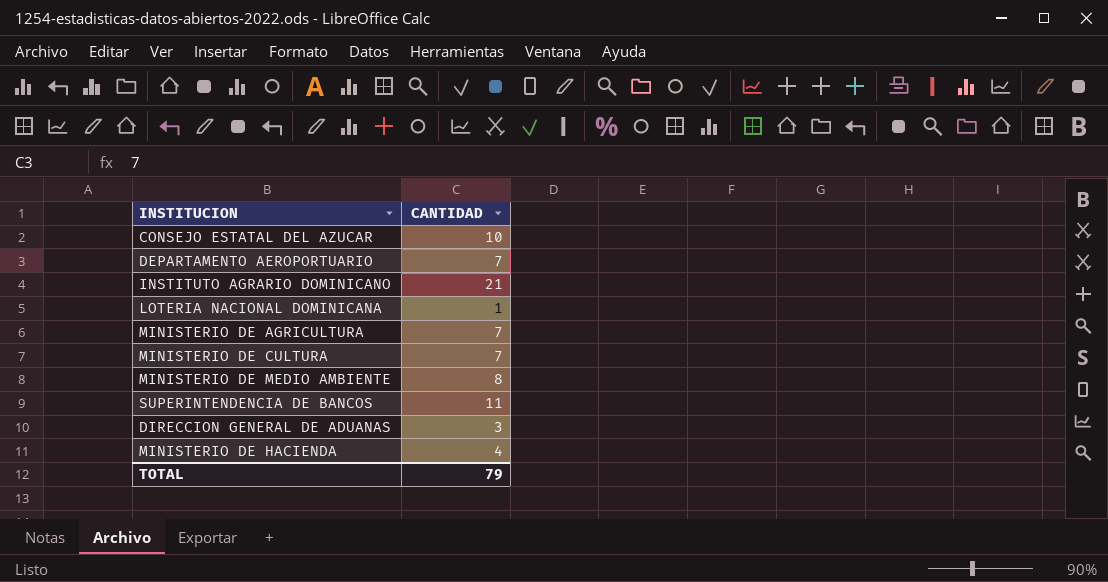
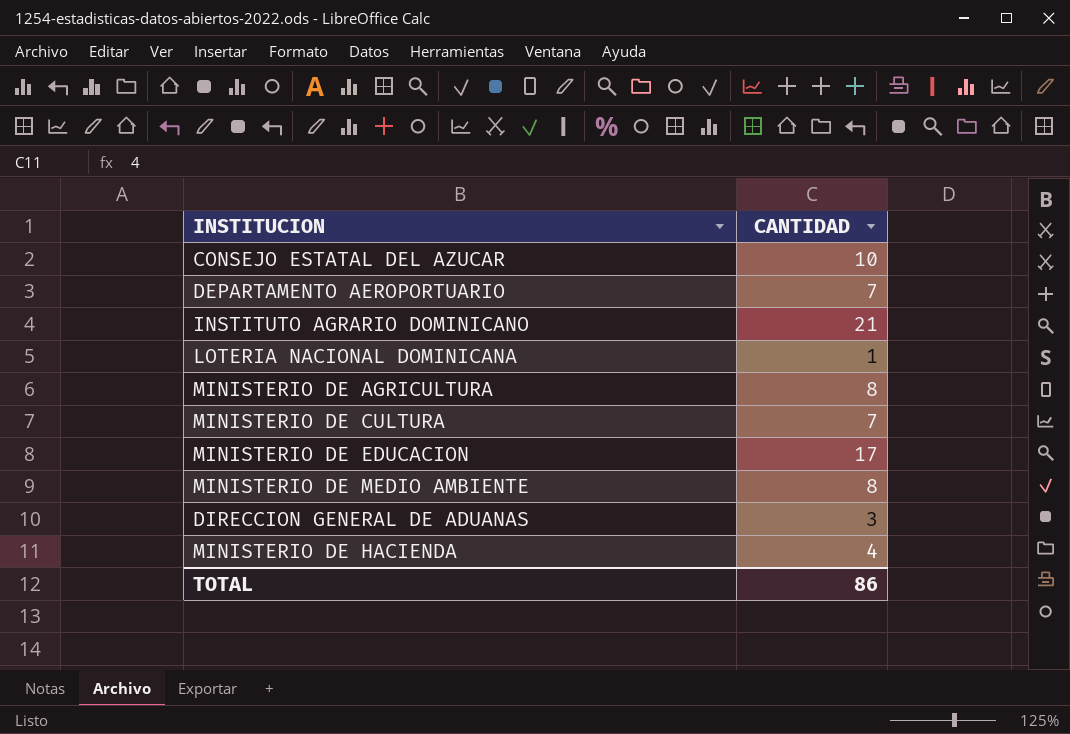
row SUPERINTENDENCIA DE BANCOS: 11 -> none
MINISTERIO DE AGRICULTURA | CANTIDAD: 7 -> 8
row MINISTERIO DE EDUCACION: none -> 17
TOTAL | CANTIDAD: 79 -> 86

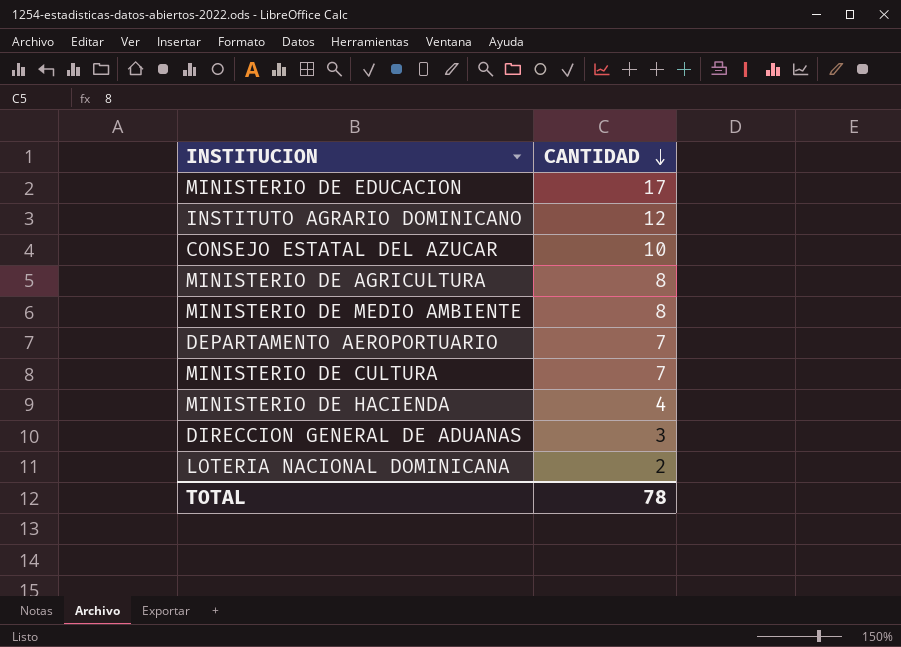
row order: none -> CANTIDAD descending
INSTITUTO AGRARIO DOMINICANO | CANTIDAD: 21 -> 12
LOTERIA NACIONAL DOMINICANA | CANTIDAD: 1 -> 2
TOTAL | CANTIDAD: 86 -> 78

